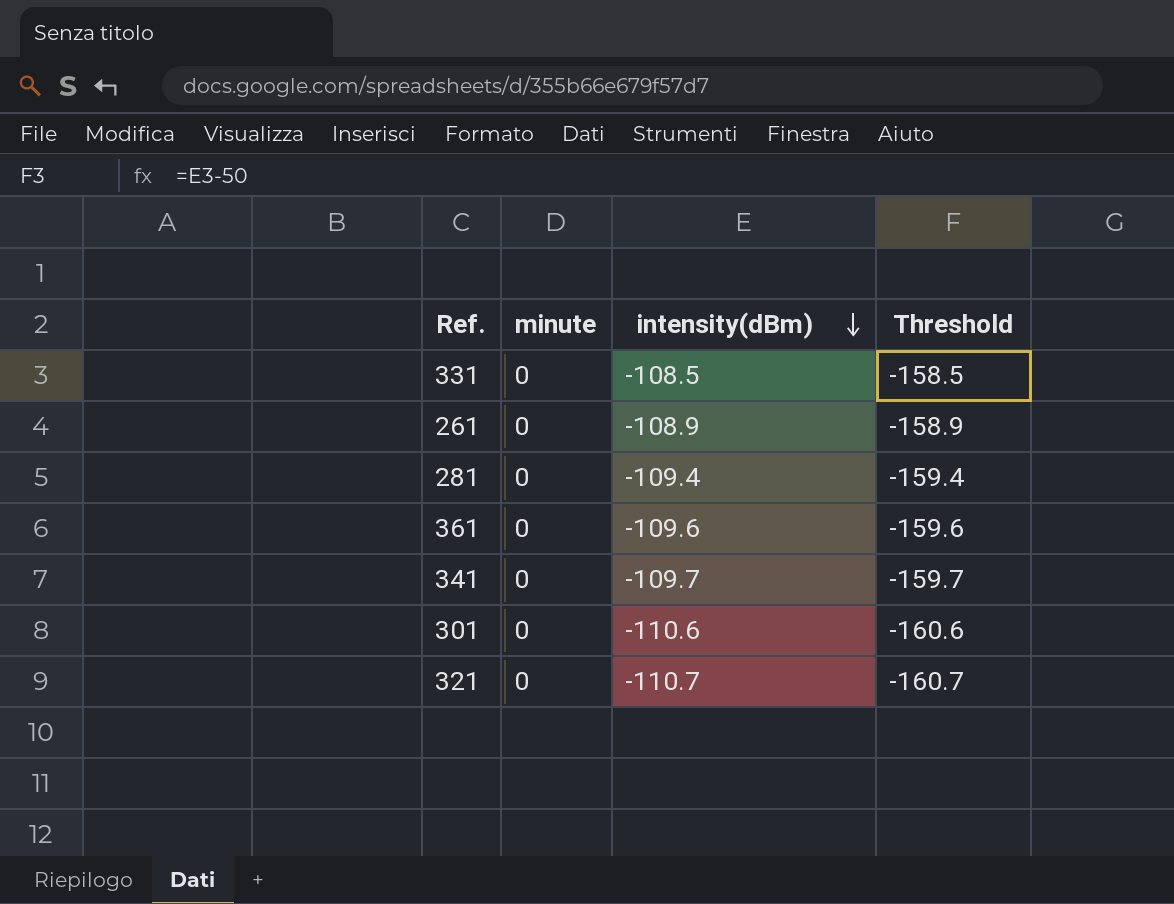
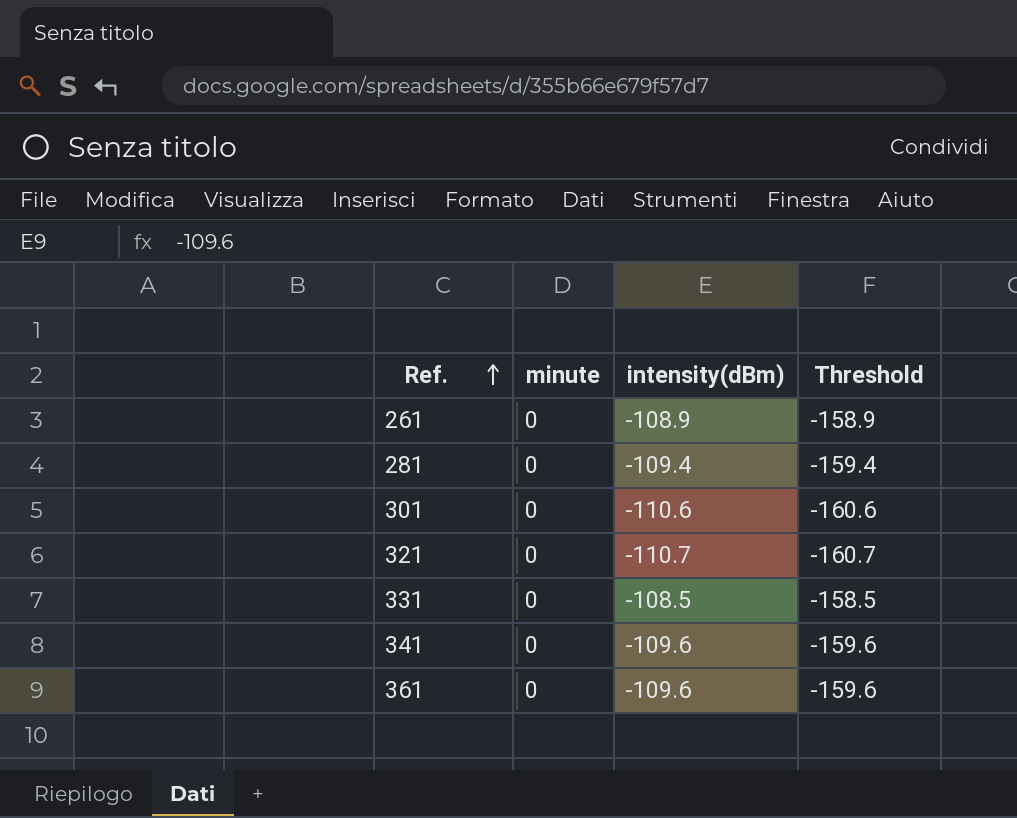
row order: intensity(dBm) descending -> Ref. ascending
341 | intensity(dBm): -109.7 -> -109.6
341 | Threshold: -159.7 -> -159.6

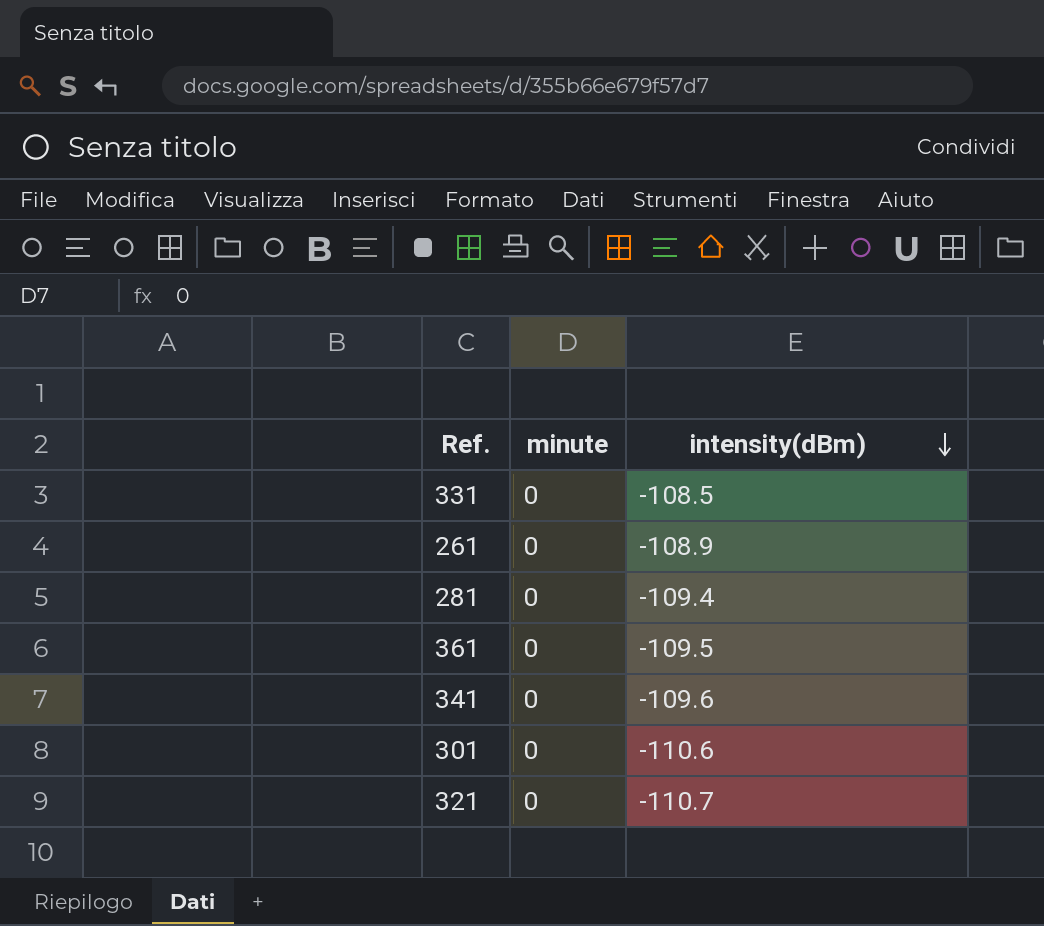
row order: Ref. ascending -> intensity(dBm) descending
column Threshold | formula: [intensity(dBm)] - 50 -> none
361 | intensity(dBm): -109.6 -> -109.5

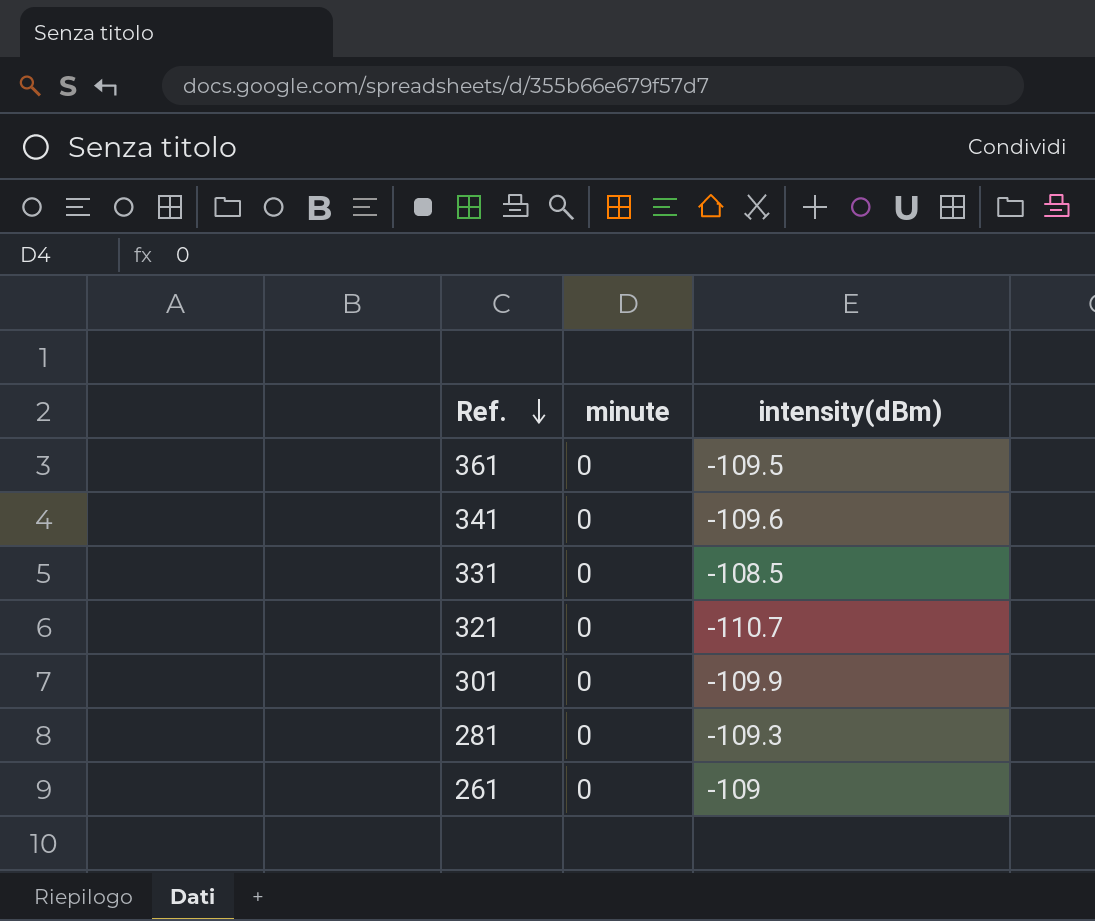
row order: intensity(dBm) descending -> Ref. descending
301 | intensity(dBm): -110.6 -> -109.9
281 | intensity(dBm): -109.4 -> -109.3
261 | intensity(dBm): -108.9 -> -109

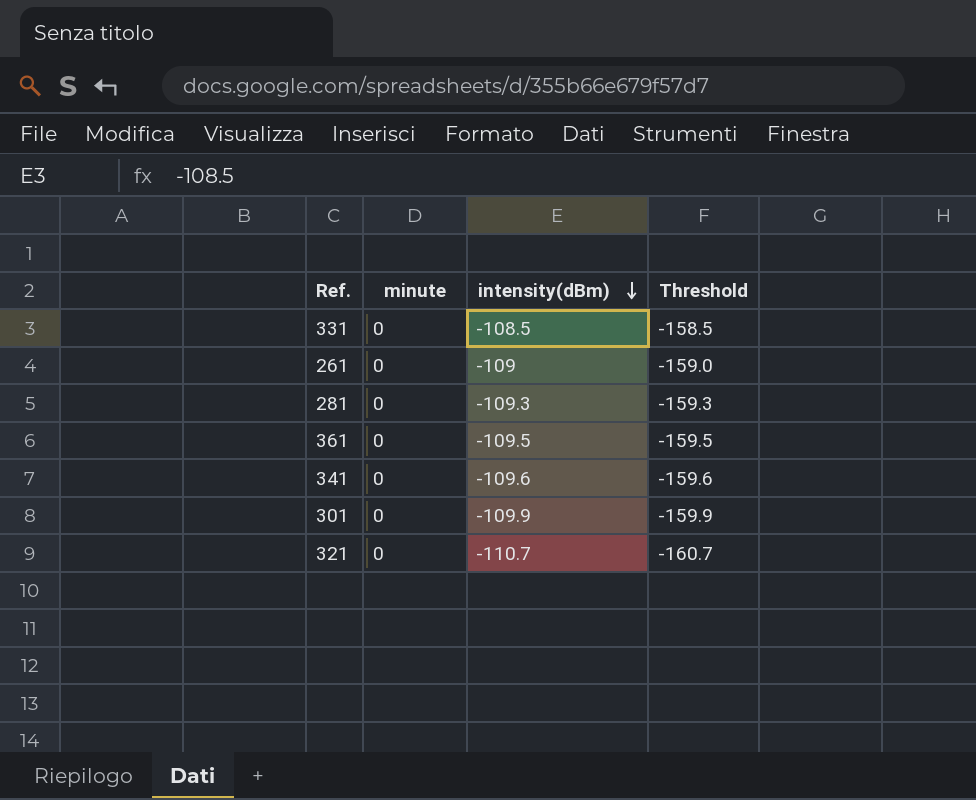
row order: Ref. descending -> intensity(dBm) descending
column Threshold | formula: none -> [intensity(dBm)] - 50

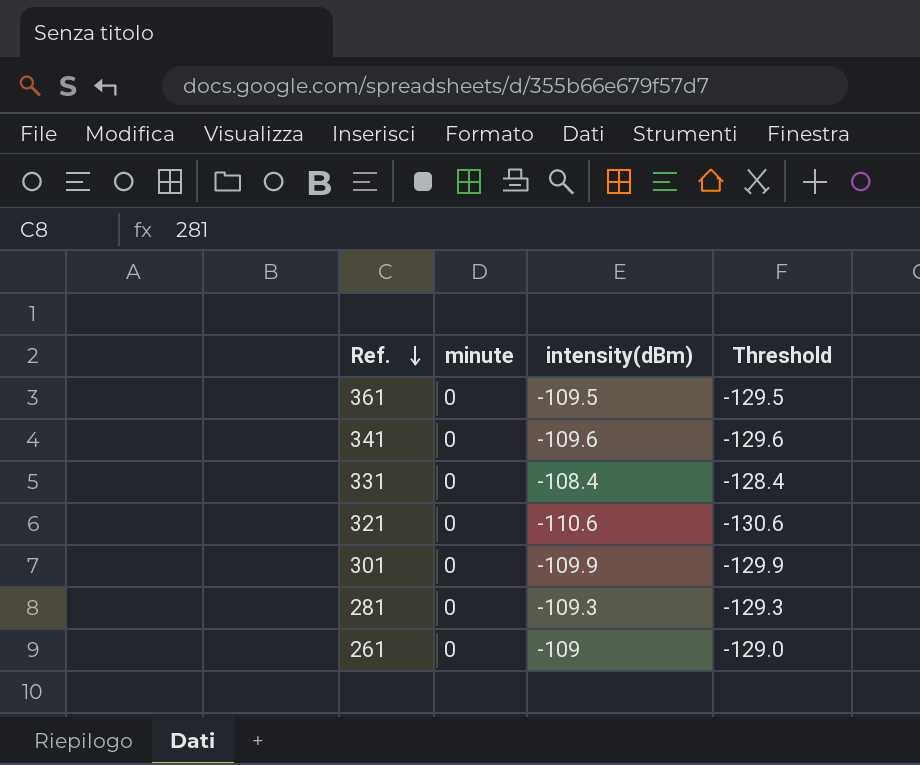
row order: intensity(dBm) descending -> Ref. descending
column Threshold | formula: [intensity(dBm)] - 50 -> [intensity(dBm)] - 20
331 | intensity(dBm): -108.5 -> -108.4
321 | intensity(dBm): -110.7 -> -110.6

